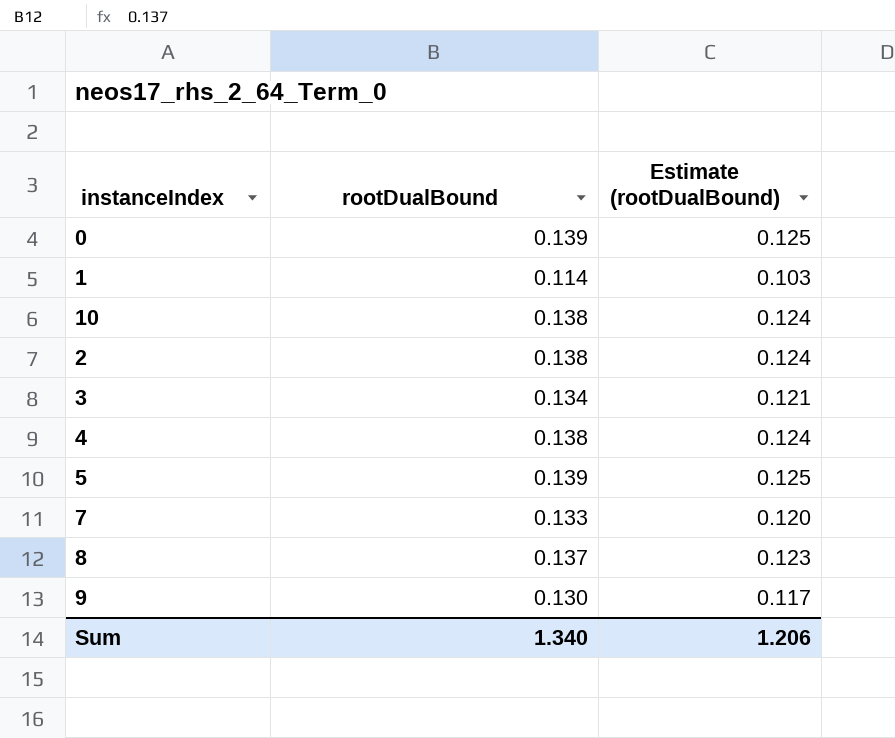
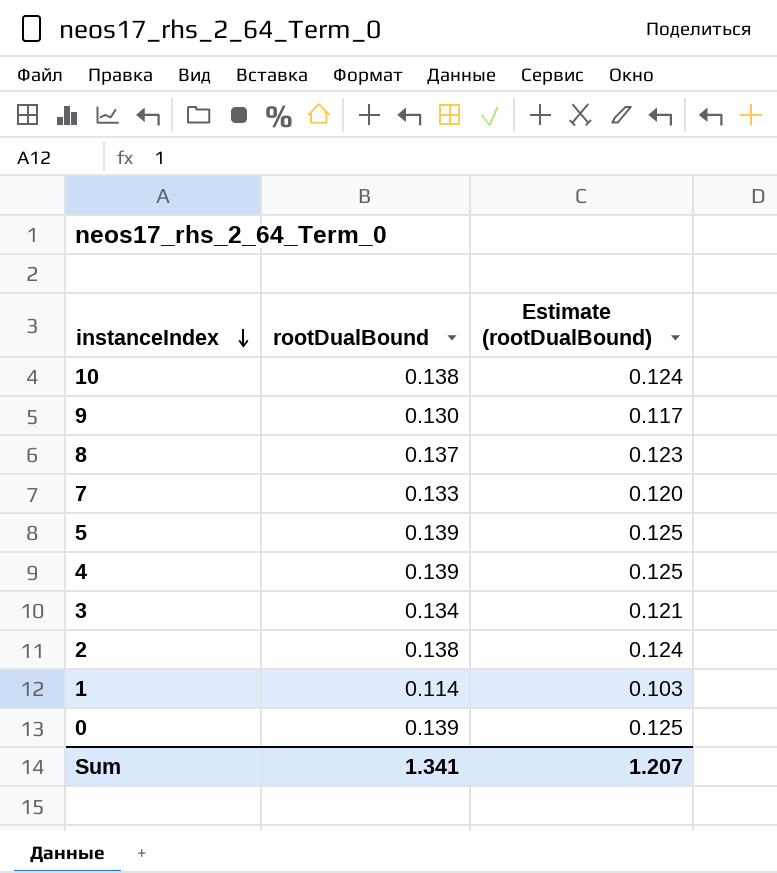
row order: none -> instanceIndex descending
4 | rootDualBound: 0.138 -> 0.139
4 | Estimate (rootDualBound): 0.124 -> 0.125
Sum | rootDualBound: 1.340 -> 1.341
Sum | Estimate (rootDualBound): 1.206 -> 1.207

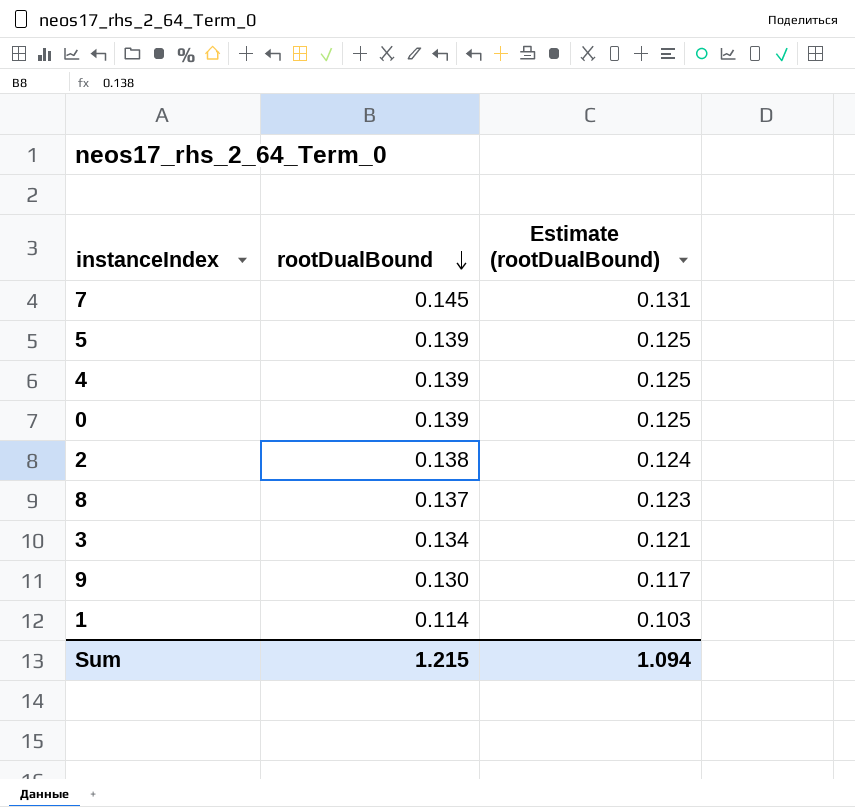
row order: instanceIndex descending -> rootDualBound descending
row 10: 0.138 | 0.124 -> none
7 | rootDualBound: 0.133 -> 0.145
7 | Estimate (rootDualBound): 0.120 -> 0.131
Sum | rootDualBound: 1.341 -> 1.215
Sum | Estimate (rootDualBound): 1.207 -> 1.094

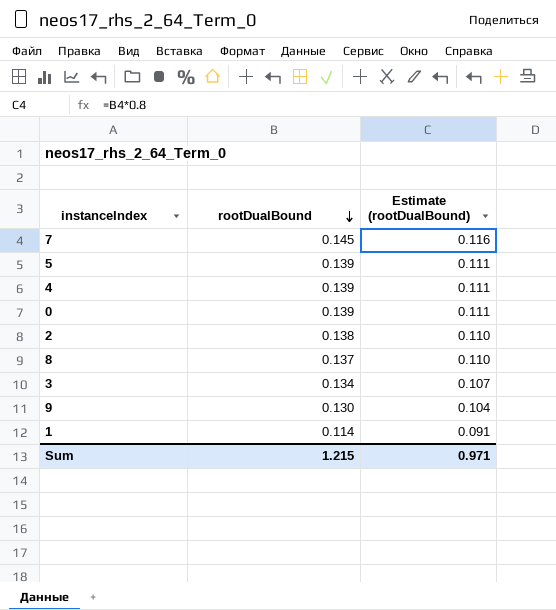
column Estimate (rootDualBound) | formula: [rootDualBound] * 0.9 -> [rootDualBound] * 0.8
Sum | Estimate (rootDualBound): 1.094 -> 0.971

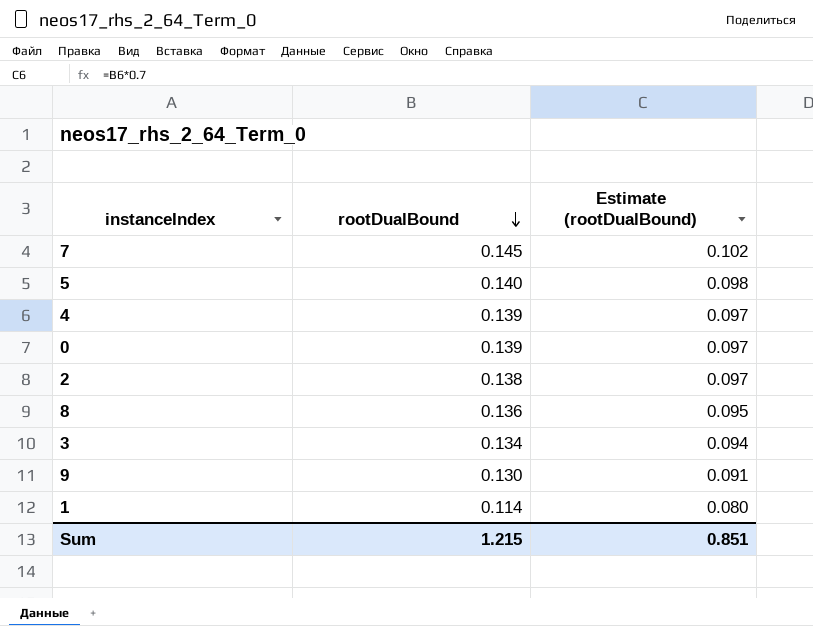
column Estimate (rootDualBound) | formula: [rootDualBound] * 0.8 -> [rootDualBound] * 0.7
5 | rootDualBound: 0.139 -> 0.140
8 | rootDualBound: 0.137 -> 0.136
Sum | Estimate (rootDualBound): 0.971 -> 0.851

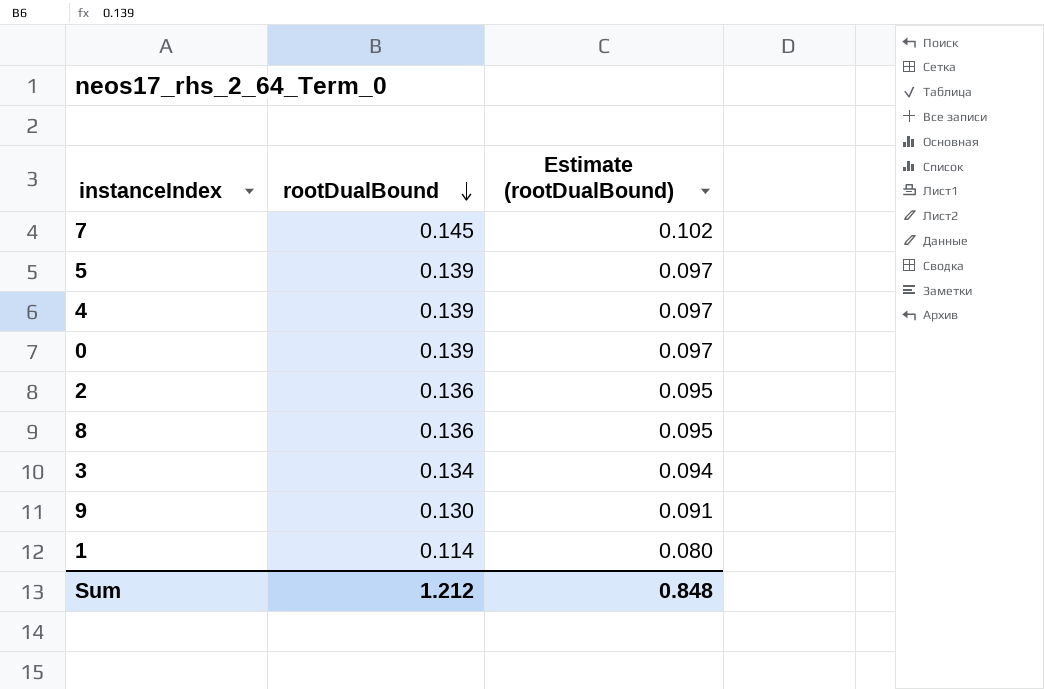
5 | rootDualBound: 0.140 -> 0.139
5 | Estimate (rootDualBound): 0.098 -> 0.097
2 | rootDualBound: 0.138 -> 0.136
2 | Estimate (rootDualBound): 0.097 -> 0.095
Sum | rootDualBound: 1.215 -> 1.212
Sum | Estimate (rootDualBound): 0.851 -> 0.848

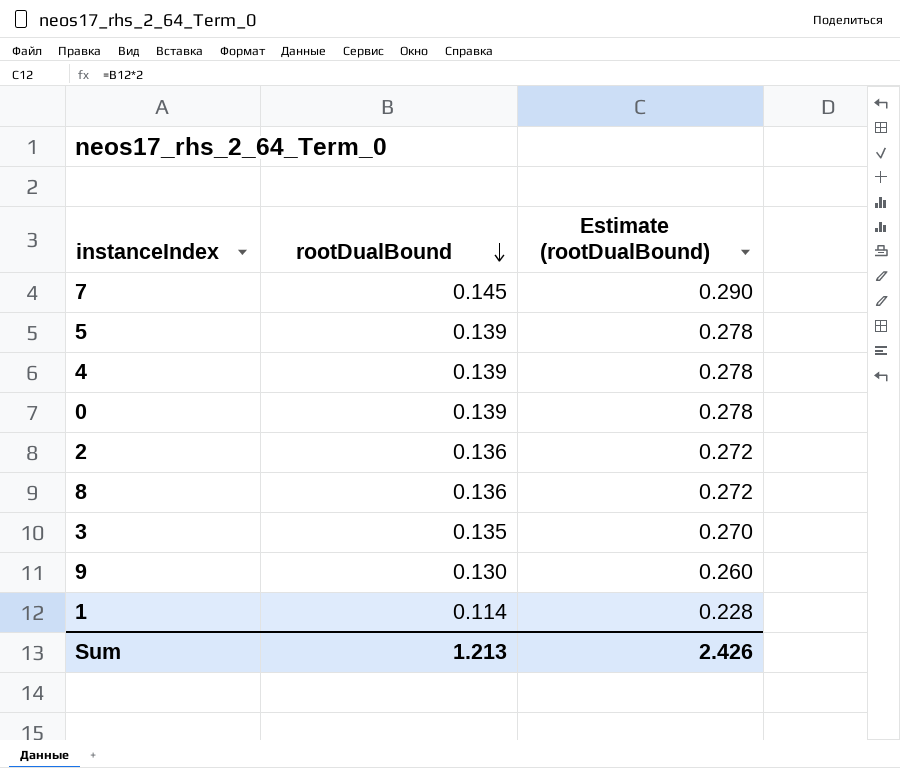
column Estimate (rootDualBound) | formula: [rootDualBound] * 0.7 -> [rootDualBound] * 2
3 | rootDualBound: 0.134 -> 0.135
Sum | rootDualBound: 1.212 -> 1.213
Sum | Estimate (rootDualBound): 0.848 -> 2.426

